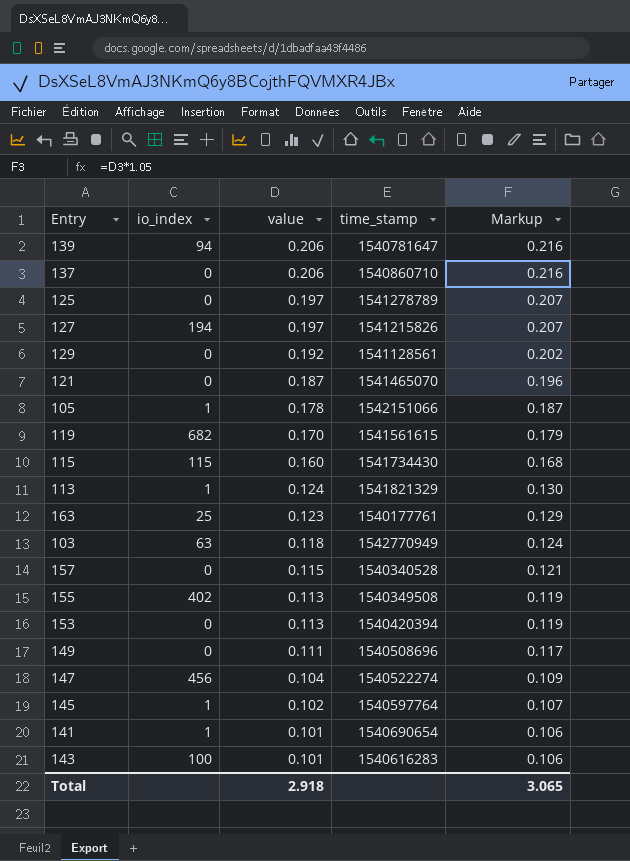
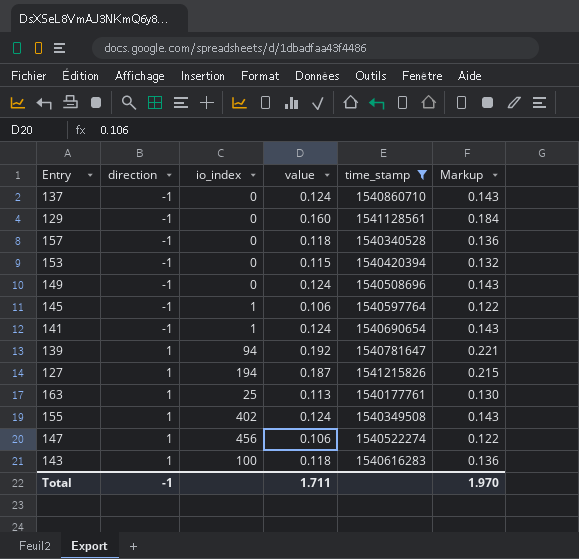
filter: none -> time_stamp <= 1541215826
row order: value descending -> direction ascending
column direction | position: none -> 2
column Markup | formula: [value] * 1.05 -> [value] * 1.15
137 | value: 0.206 -> 0.124
129 | value: 0.192 -> 0.160
157 | value: 0.115 -> 0.118
153 | value: 0.113 -> 0.115
149 | value: 0.111 -> 0.124
145 | value: 0.102 -> 0.106
141 | value: 0.101 -> 0.124
139 | value: 0.206 -> 0.192
127 | value: 0.197 -> 0.187
163 | value: 0.123 -> 0.113
155 | value: 0.113 -> 0.124
147 | value: 0.104 -> 0.106
143 | value: 0.101 -> 0.118
Total | value: 2.918 -> 1.711
Total | Markup: 3.065 -> 1.970

